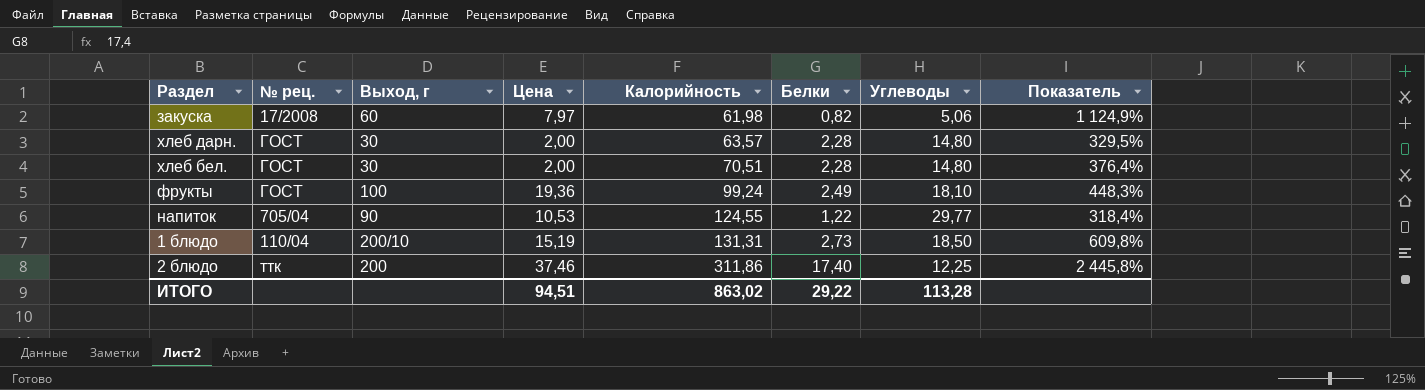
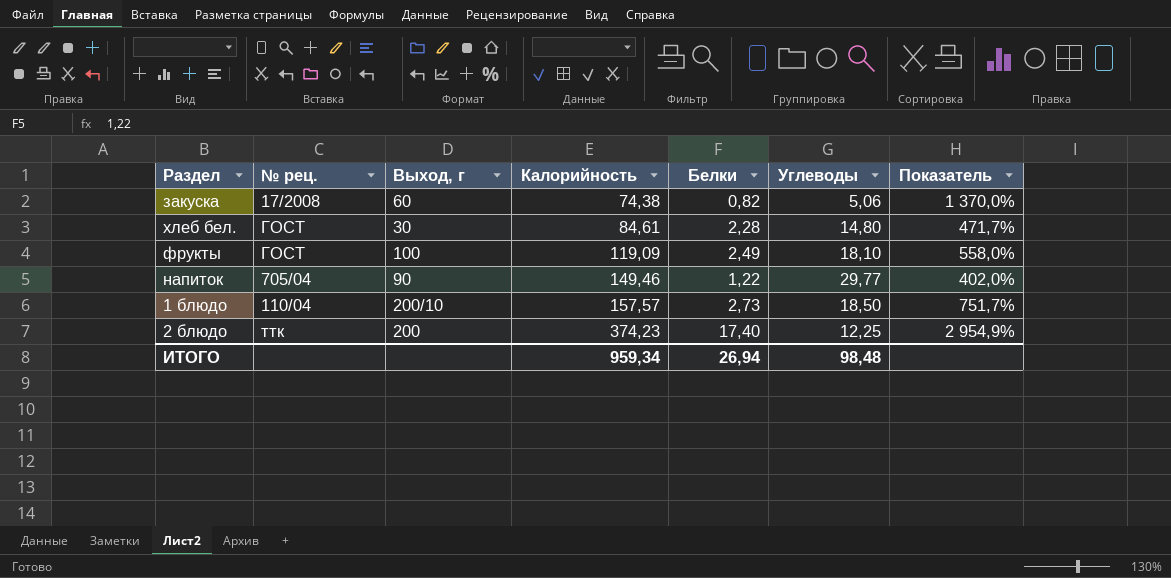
column Цена | position: 4 -> none
row хлеб дарн.: ГОСТ | 30 | 2,00 | 63,57 | 2,28 | 14,80 | 329,5% -> none
закуска | Калорийность: 61,98 -> 74,38
закуска | Показатель: 1 124,9% -> 1 370,0%
хлеб бел. | Калорийность: 70,51 -> 84,61
хлеб бел. | Показатель: 376,4% -> 471,7%
фрукты | Калорийность: 99,24 -> 119,09
фрукты | Показатель: 448,3% -> 558,0%
напиток | Калорийность: 124,55 -> 149,46
напиток | Показатель: 318,4% -> 402,0%
1 блюдо | Калорийность: 131,31 -> 157,57
1 блюдо | Показатель: 609,8% -> 751,7%
2 блюдо | Калорийность: 311,86 -> 374,23
2 блюдо | Показатель: 2 445,8% -> 2 954,9%
ИТОГО | Калорийность: 863,02 -> 959,34
ИТОГО | Белки: 29,22 -> 26,94
ИТОГО | Углеводы: 113,28 -> 98,48

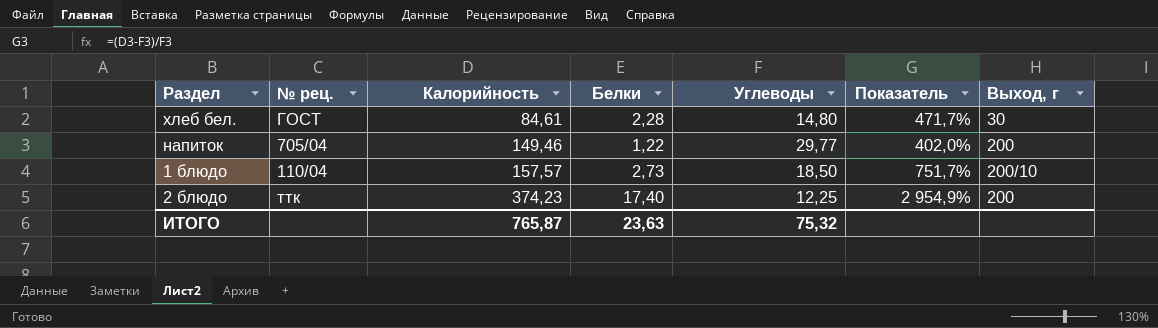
column Выход, г | position: 3 -> 7
row закуска: 17/2008 | 60 | 74,38 | 0,82 | 5,06 | 1 370,0% -> none
row фрукты: ГОСТ | 100 | 119,09 | 2,49 | 18,10 | 558,0% -> none
напиток | Выход, г: 90 -> 200
ИТОГО | Калорийность: 959,34 -> 765,87
ИТОГО | Белки: 26,94 -> 23,63
ИТОГО | Углеводы: 98,48 -> 75,32

